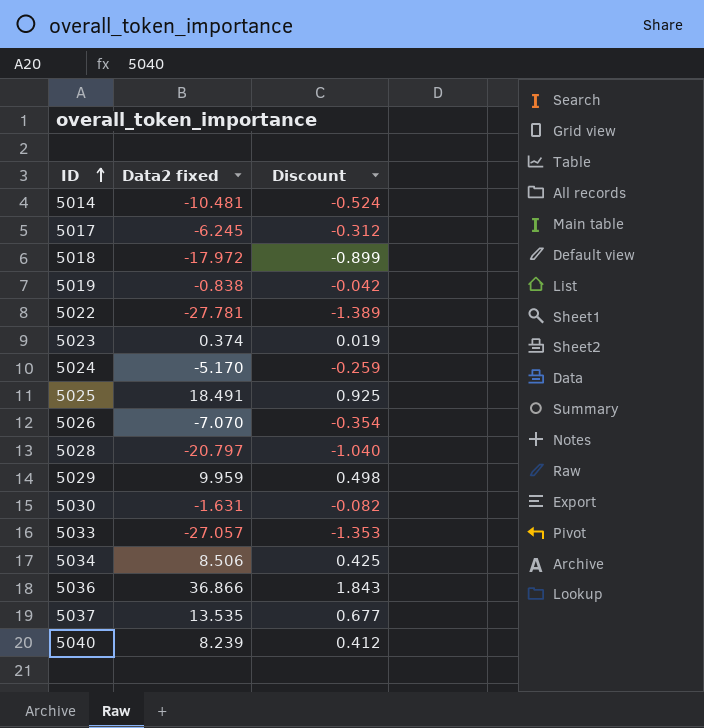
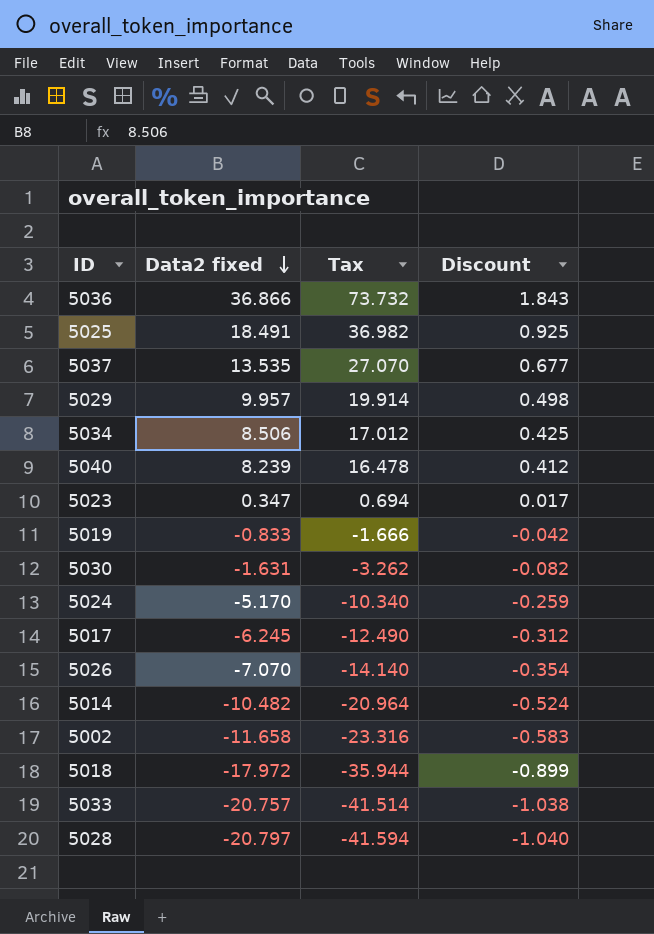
row order: ID ascending -> Data2 fixed descending
column Tax | formula: none -> [Data2 fixed] * 2
row 5022: -27.781 | -1.389 -> none
5029 | Data2 fixed: 9.959 -> 9.957
5023 | Data2 fixed: 0.374 -> 0.347
5023 | Discount: 0.019 -> 0.017
5019 | Data2 fixed: -0.838 -> -0.833
5014 | Data2 fixed: -10.481 -> -10.482
row 5002: none -> -11.658 | -23.316 | -0.583
5033 | Data2 fixed: -27.057 -> -20.757
5033 | Discount: -1.353 -> -1.038

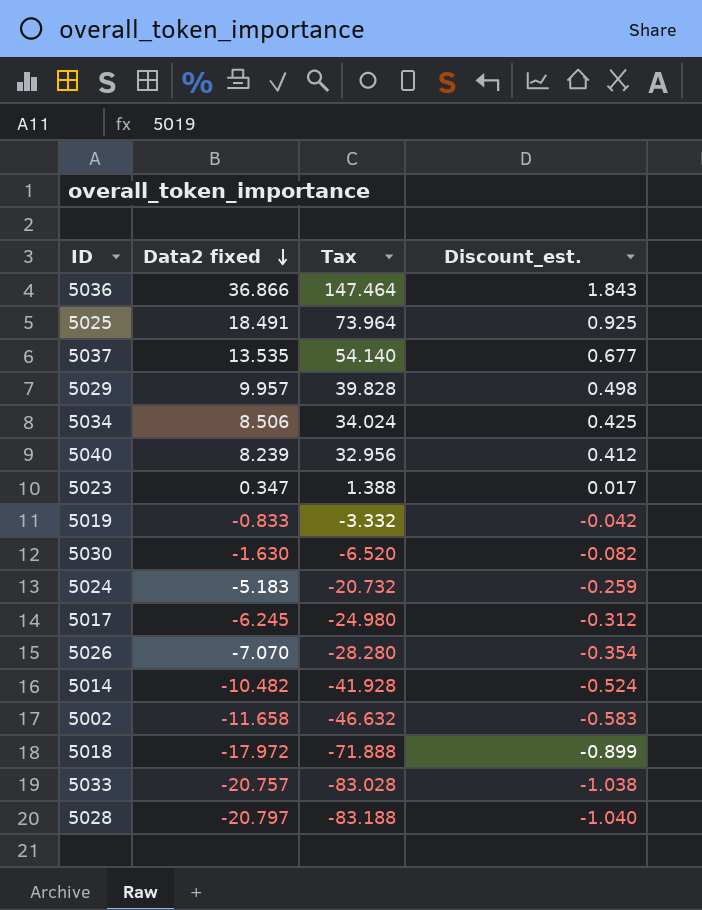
column Tax | formula: [Data2 fixed] * 2 -> [Data2 fixed] * 4
column name: Discount -> Discount_est.
5030 | Data2 fixed: -1.631 -> -1.630
5024 | Data2 fixed: -5.170 -> -5.183

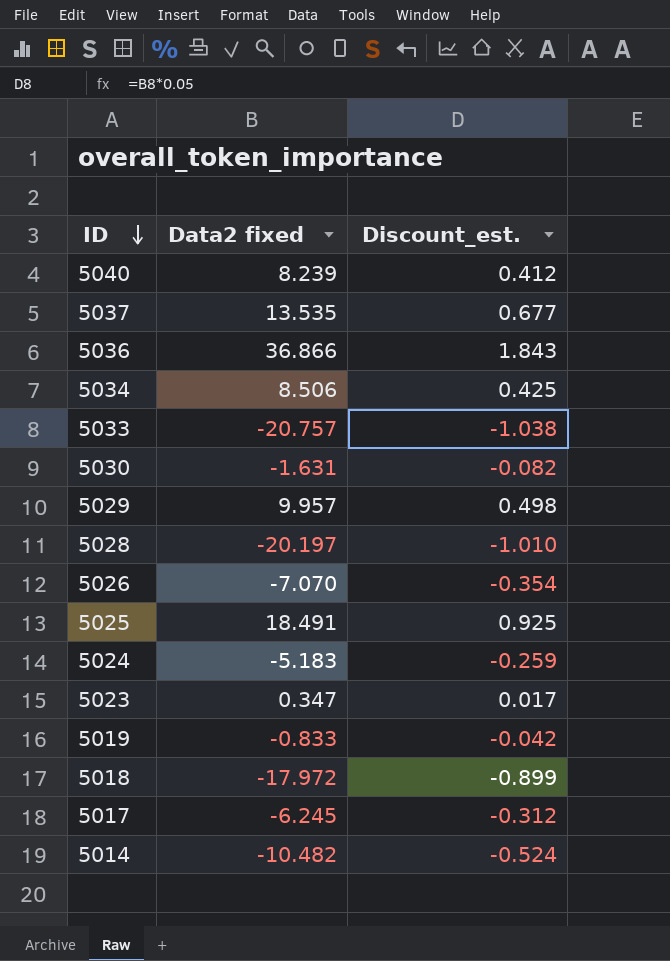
row order: Data2 fixed descending -> ID descending
column Tax | formula: [Data2 fixed] * 4 -> none
row 5002: -11.658 | -46.632 | -0.583 -> none
5030 | Data2 fixed: -1.630 -> -1.631
5028 | Data2 fixed: -20.797 -> -20.197
5028 | Discount_est.: -1.040 -> -1.010

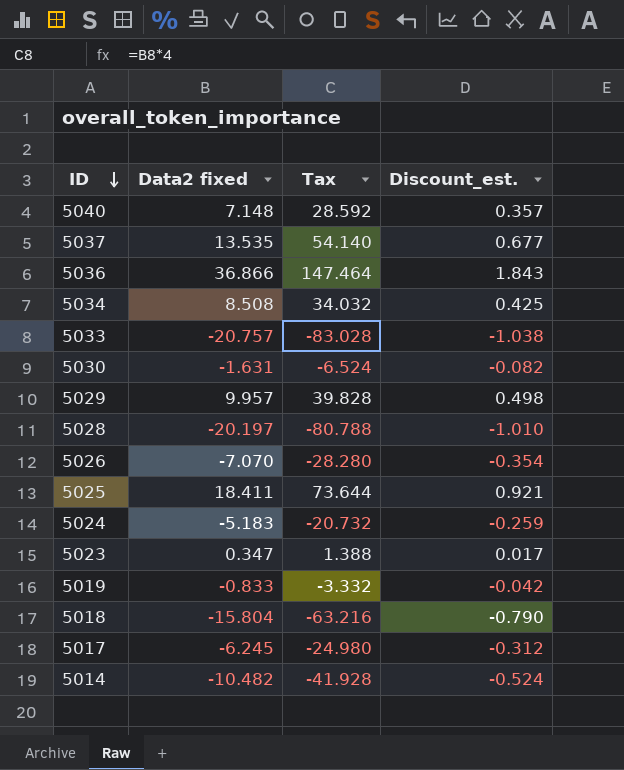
column Tax | formula: none -> [Data2 fixed] * 4
5040 | Data2 fixed: 8.239 -> 7.148
5040 | Discount_est.: 0.412 -> 0.357
5034 | Data2 fixed: 8.506 -> 8.508
5025 | Data2 fixed: 18.491 -> 18.411
5025 | Discount_est.: 0.925 -> 0.921
5018 | Data2 fixed: -17.972 -> -15.804
5018 | Discount_est.: -0.899 -> -0.790

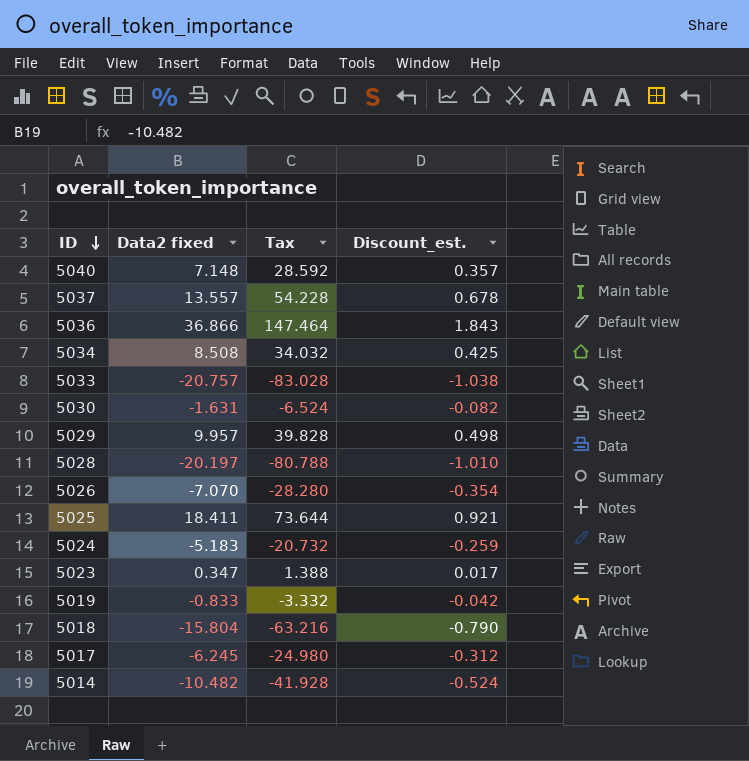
5037 | Data2 fixed: 13.535 -> 13.557
5037 | Tax: 54.140 -> 54.228
5037 | Discount_est.: 0.677 -> 0.678

